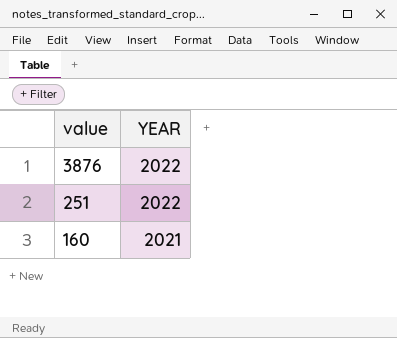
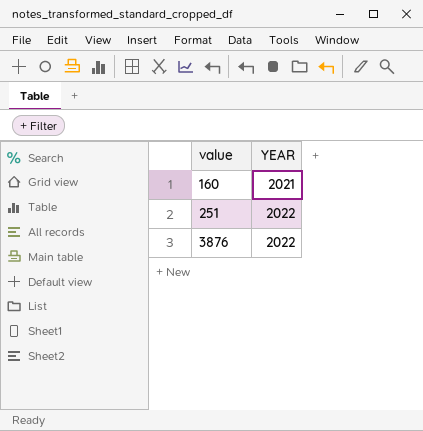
row order: value descending -> value ascending

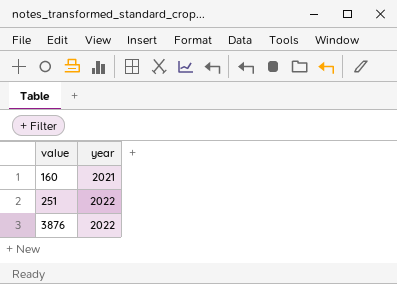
column name: YEAR -> year

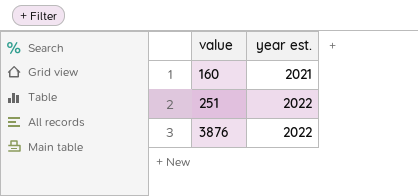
column name: year -> year est.

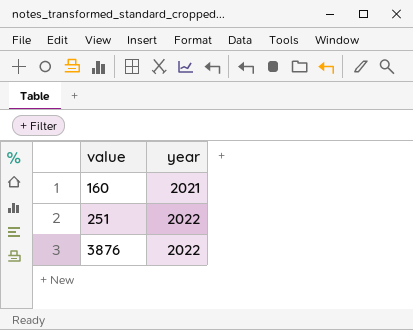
column name: year est. -> year

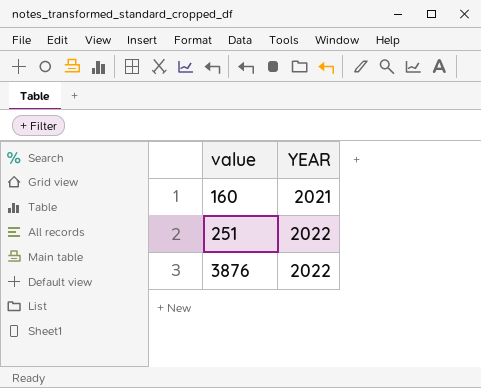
column name: year -> YEAR

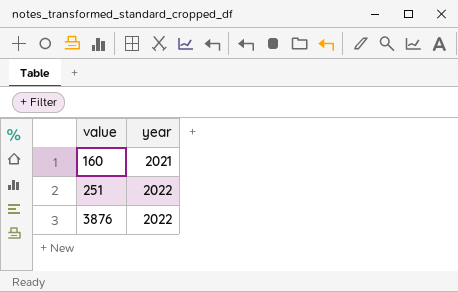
column name: YEAR -> year

